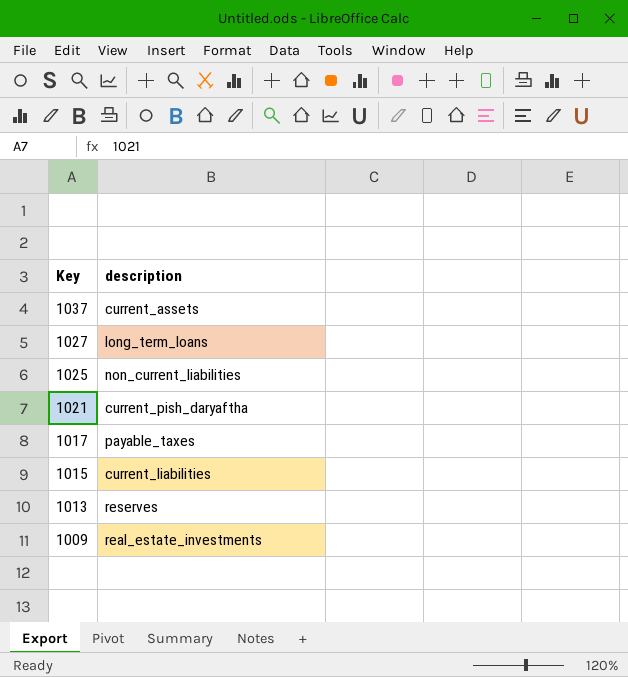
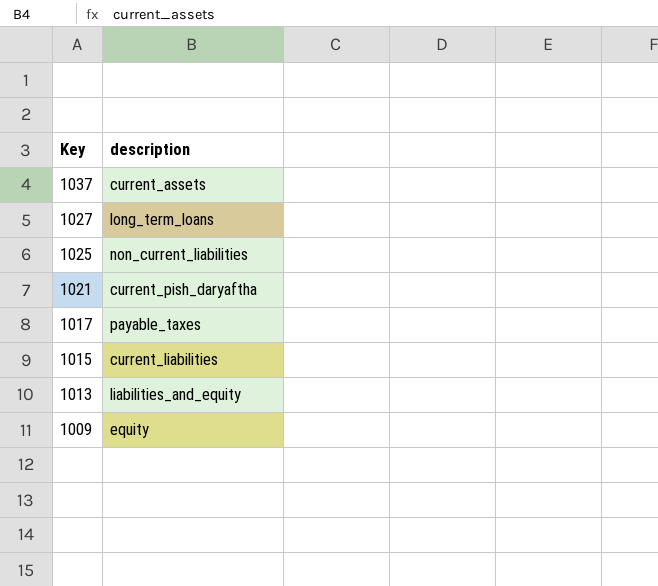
1013 | description: reserves -> liabilities_and_equity
1009 | description: real_estate_investments -> equity

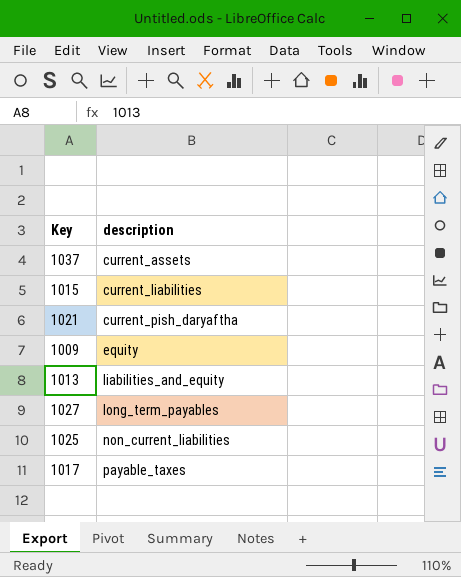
row order: Key descending -> description ascending
1027 | description: long_term_loans -> long_term_payables

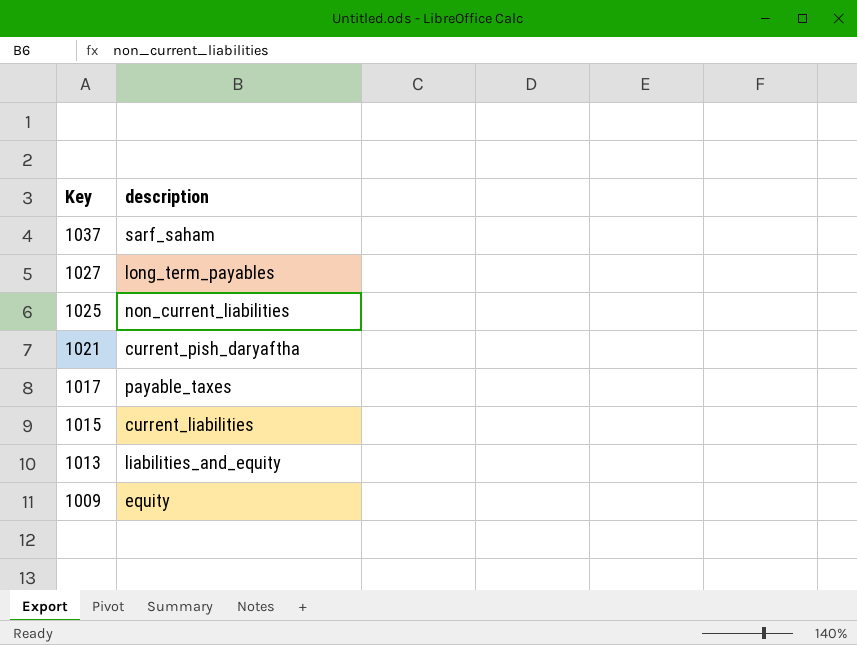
row order: description ascending -> Key descending
1037 | description: current_assets -> sarf_saham

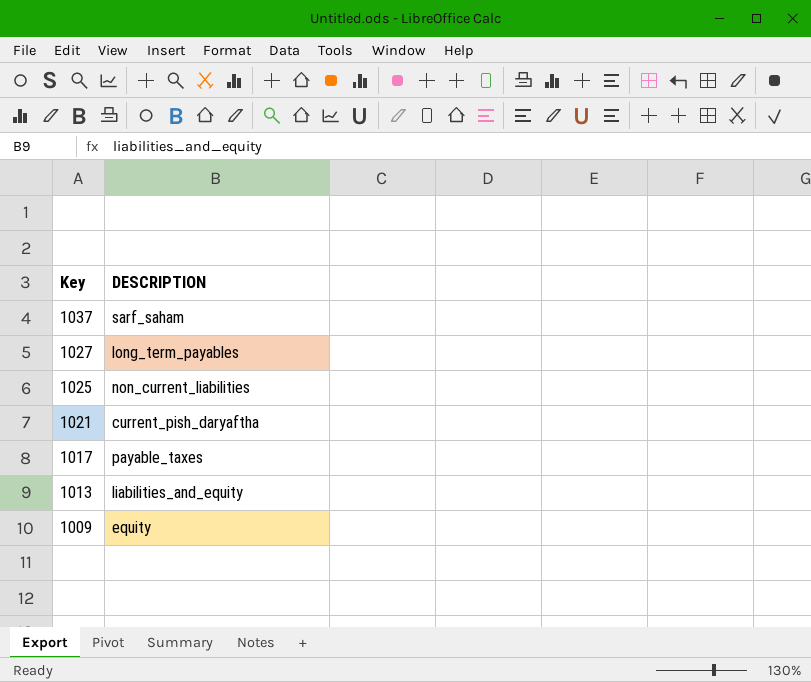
column name: description -> DESCRIPTION
row 1015: current_liabilities -> none

